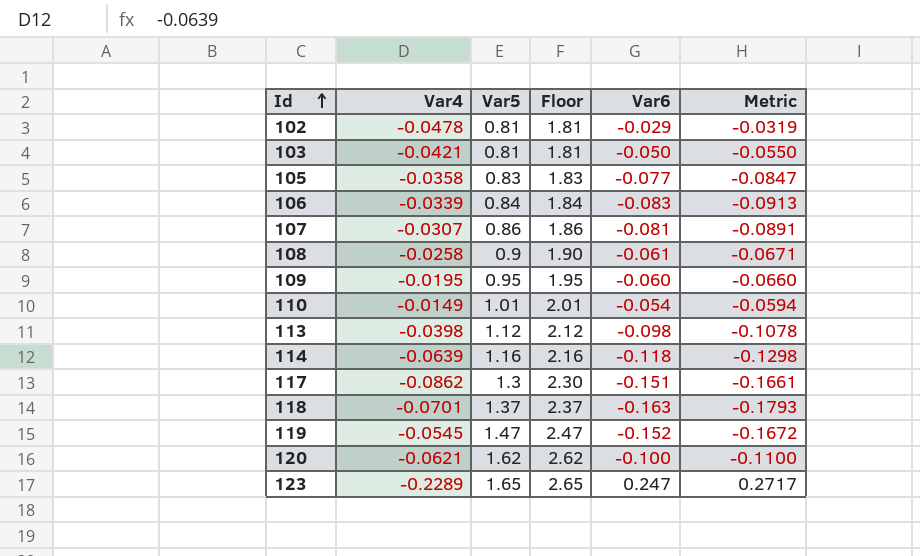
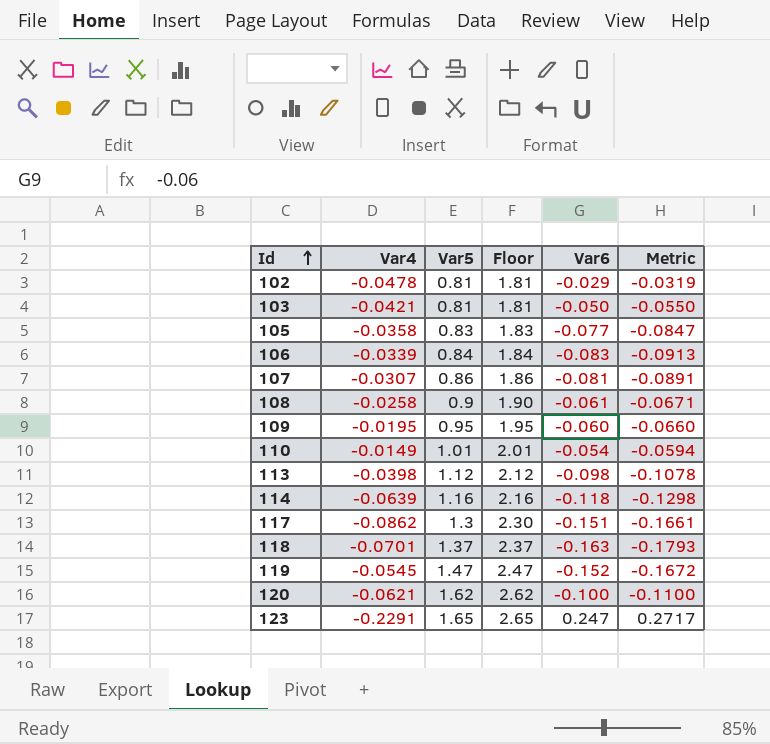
123 | Var4: -0.2289 -> -0.2291

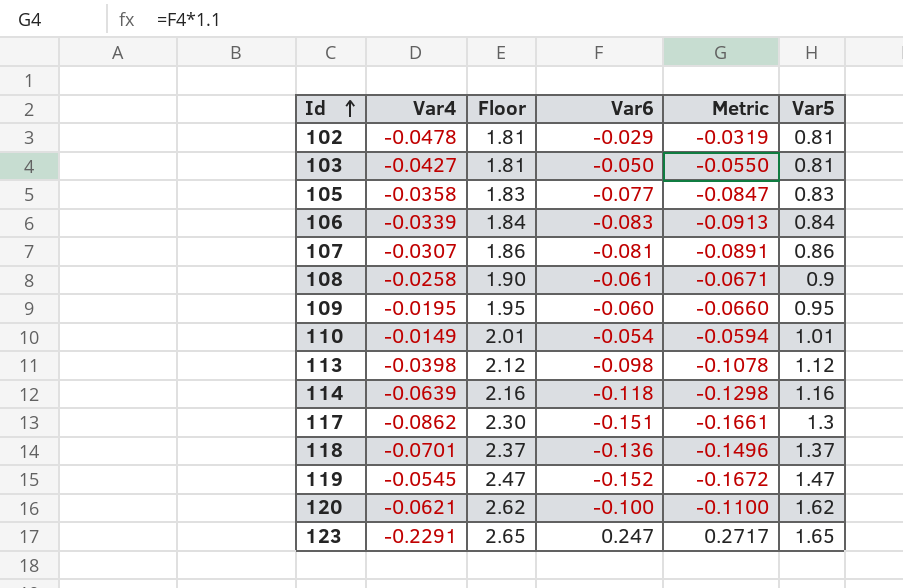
column Var5 | position: 3 -> 6
103 | Var4: -0.0421 -> -0.0427
118 | Var6: -0.163 -> -0.136
118 | Metric: -0.1793 -> -0.1496

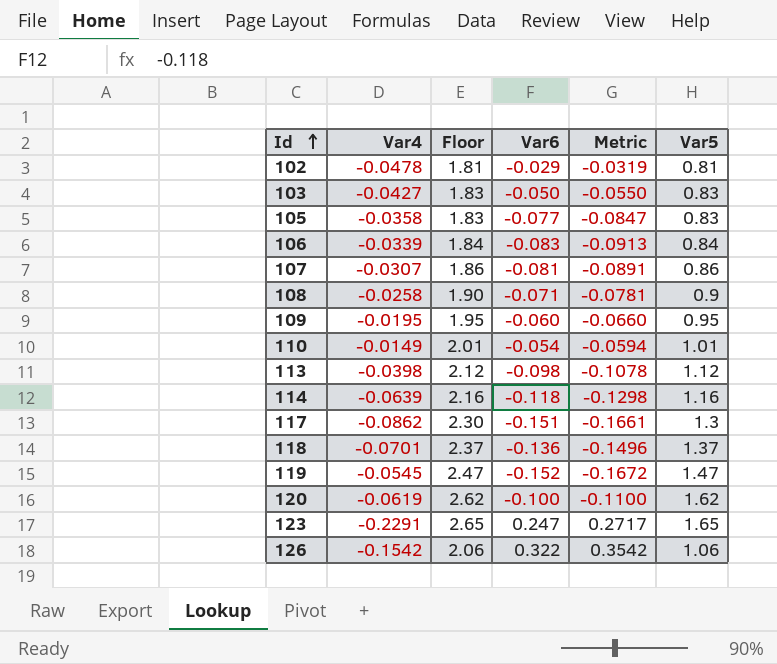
103 | Floor: 1.81 -> 1.83
103 | Var5: 0.81 -> 0.83
108 | Var6: -0.061 -> -0.071
108 | Metric: -0.0671 -> -0.0781
120 | Var4: -0.0621 -> -0.0619
row 126: none -> -0.1542 | 2.06 | 0.322 | 0.3542 | 1.06

